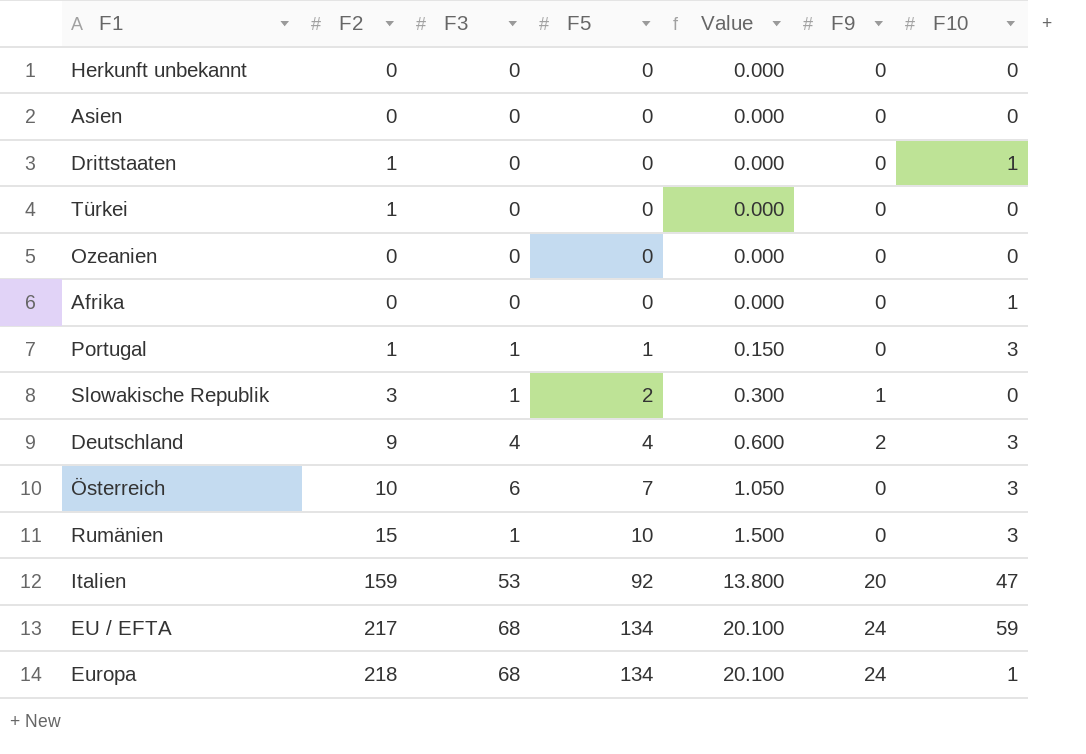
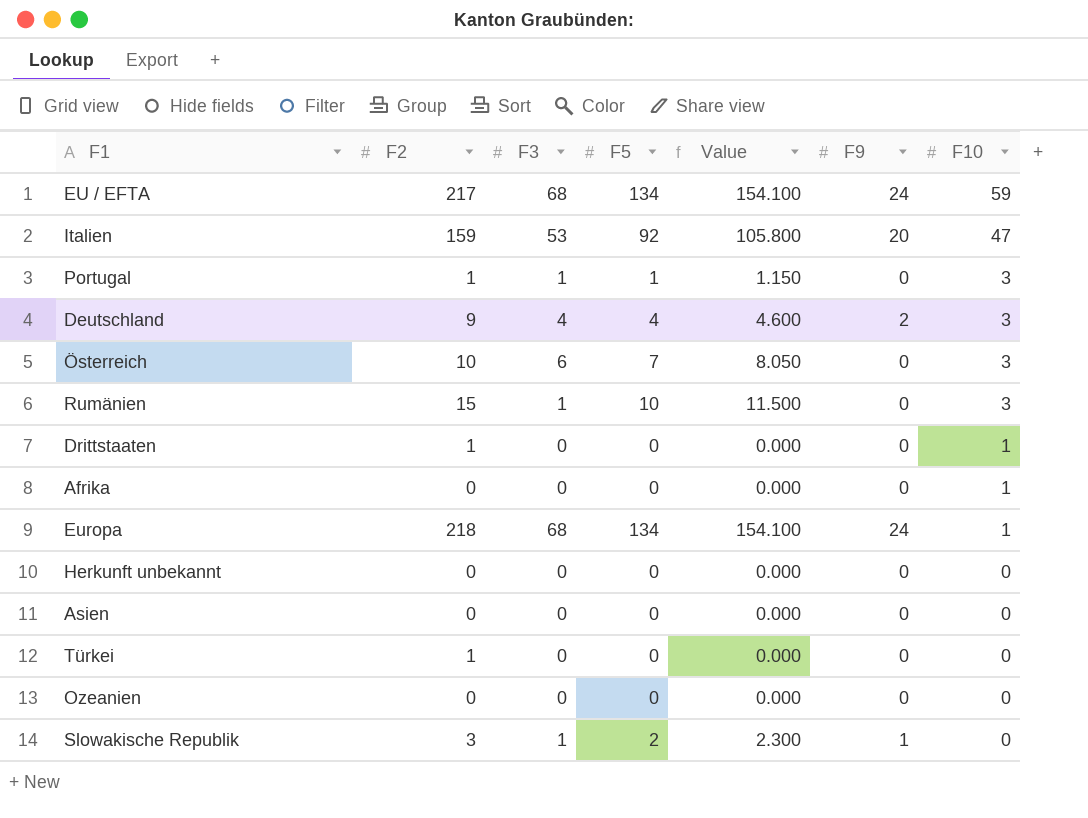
row order: F5 ascending -> F10 descending
column Value | formula: [F5] * 0.15 -> [F5] * 1.15

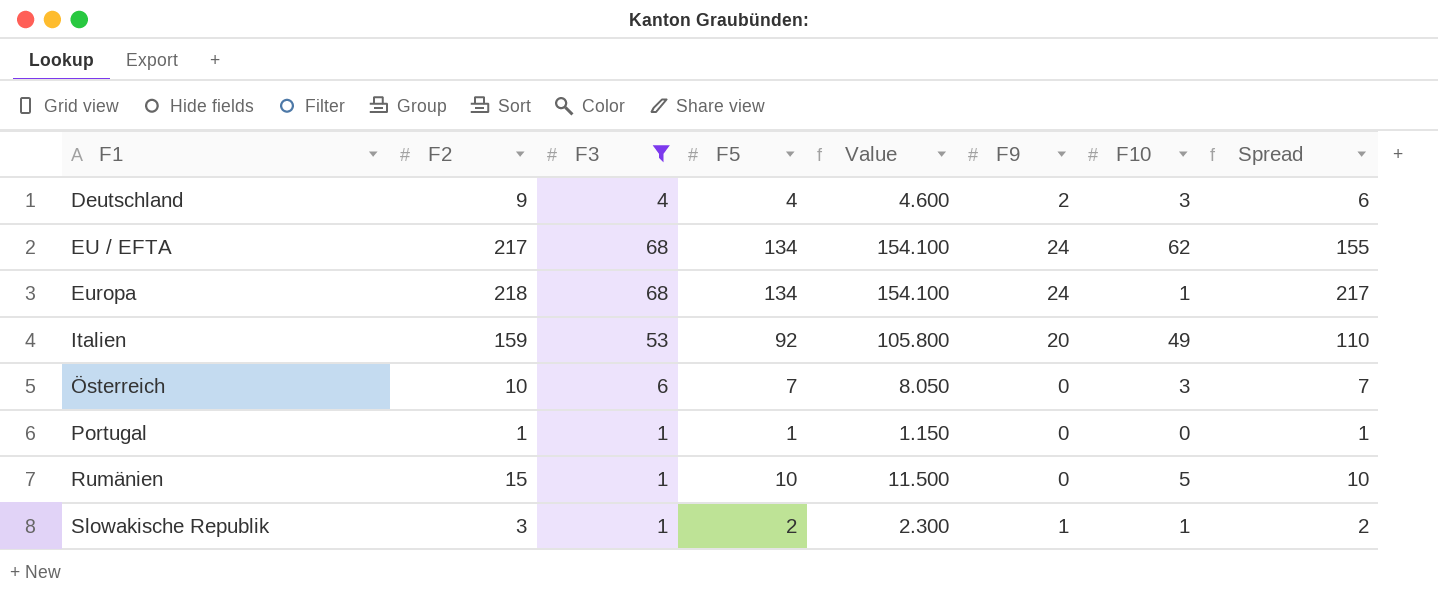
filter: none -> F3 != 0
row order: F10 descending -> F1 ascending
column Spread | formula: none -> [F2] - [F10]
EU / EFTA | F10: 59 -> 62
Italien | F10: 47 -> 49
Portugal | F10: 3 -> 0
Rumänien | F10: 3 -> 5
Slowakische Republik | F10: 0 -> 1

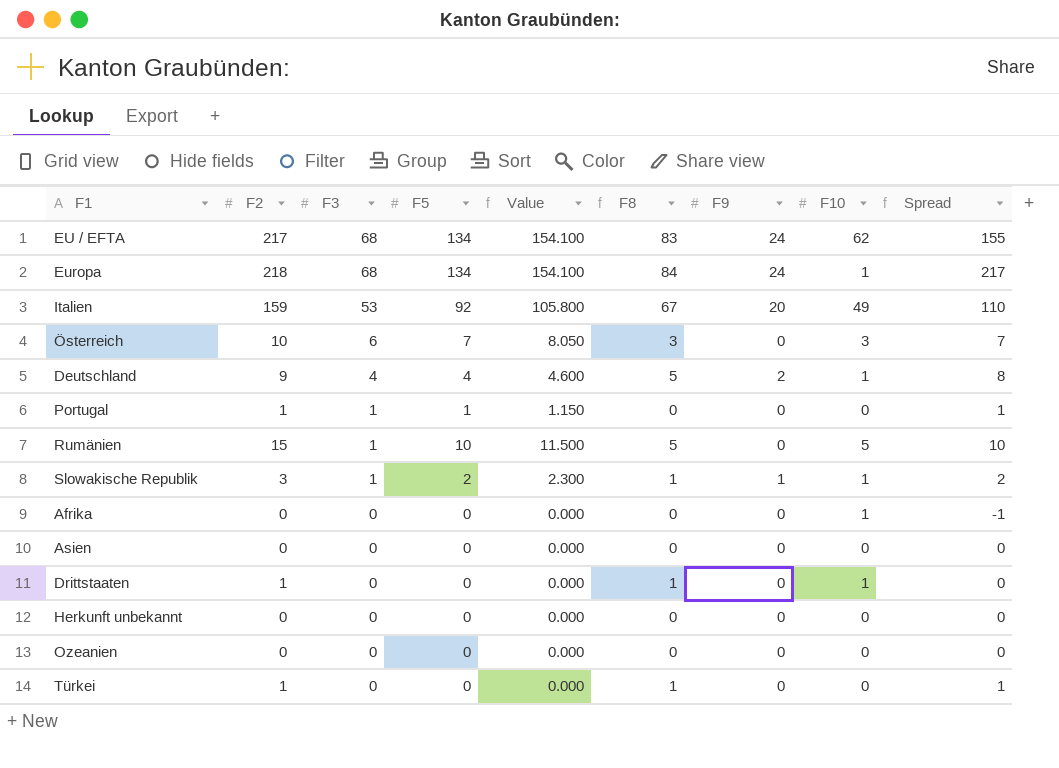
filter: F3 != 0 -> none
row order: F1 ascending -> F3 descending
column F8 | formula: none -> [F2] - [F5]
Deutschland | F10: 3 -> 1
Deutschland | Spread: 6 -> 8

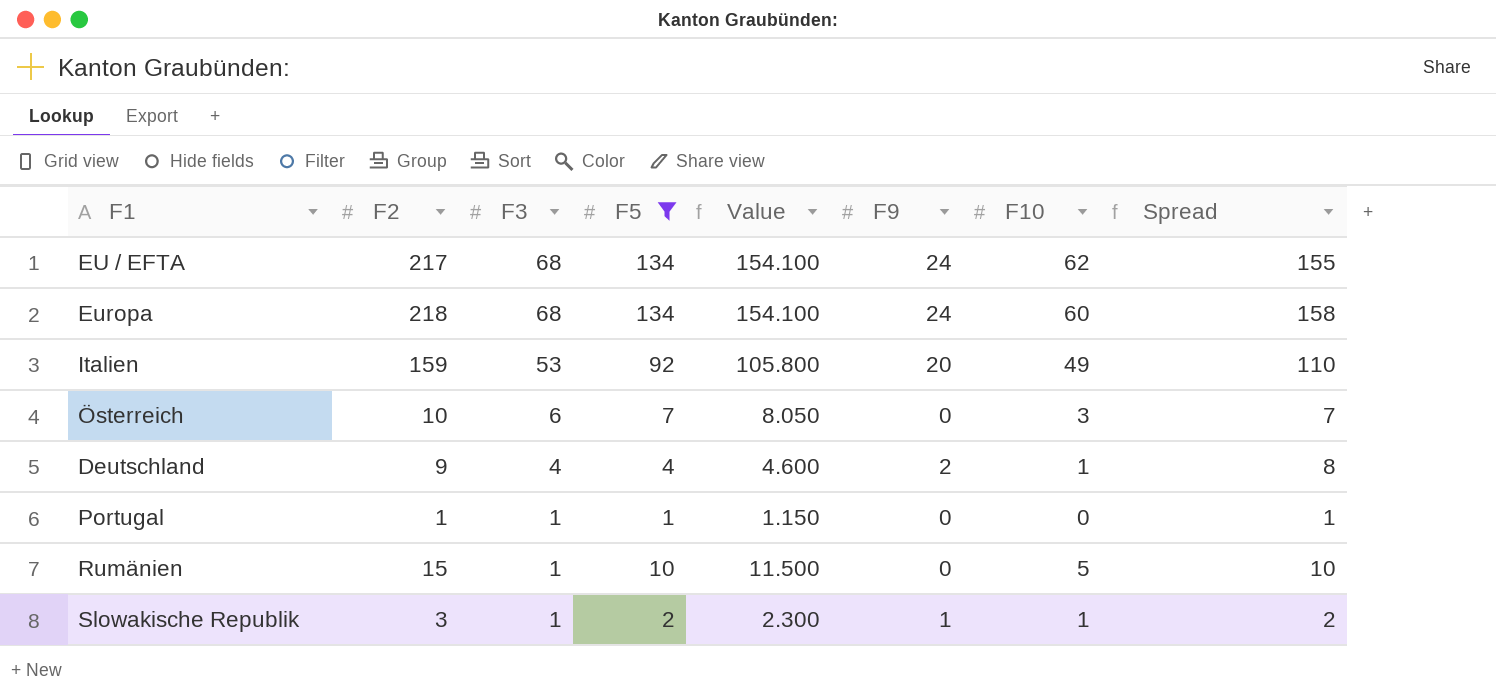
filter: none -> F5 != 0
column F8 | formula: [F2] - [F5] -> none
Europa | F10: 1 -> 60
Europa | Spread: 217 -> 158

